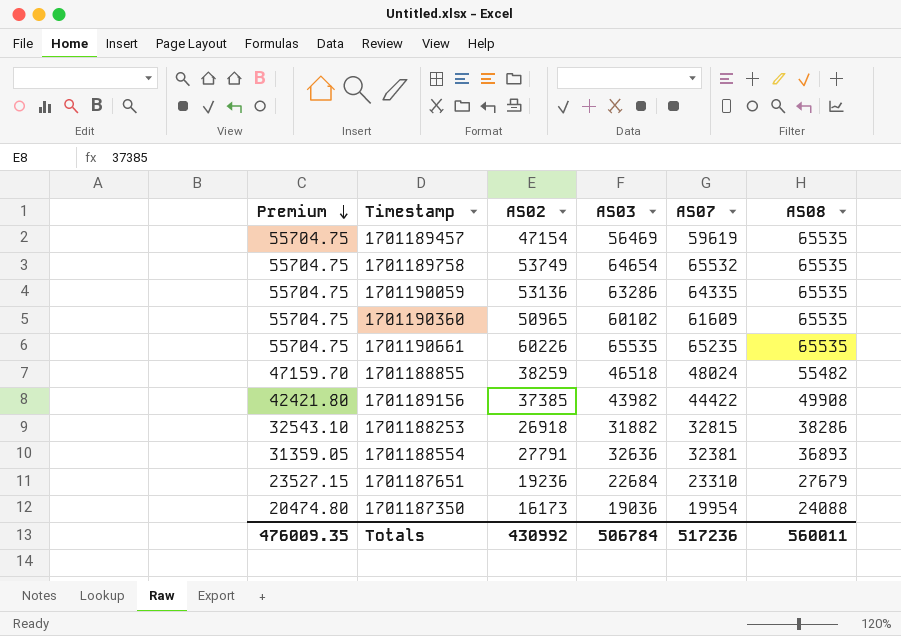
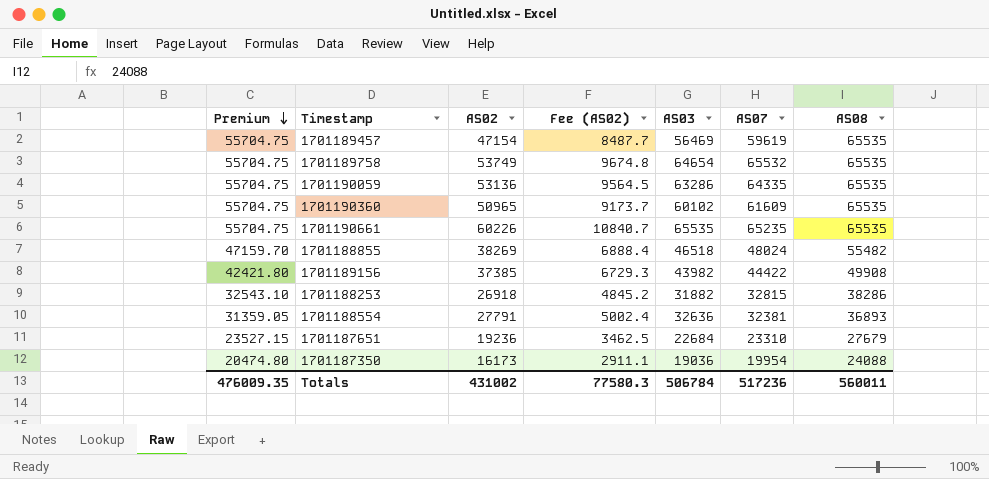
column Fee (AS02) | formula: none -> [AS02] * 0.18
1701188855 | AS02: 38259 -> 38269
Totals | AS02: 430992 -> 431002

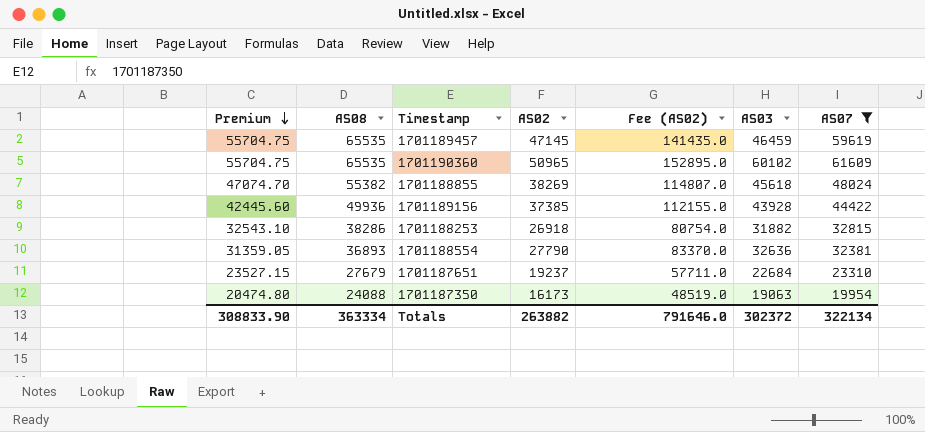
filter: none -> AS07 <= 61609
column AS08 | position: 7 -> 2
column Fee (AS02) | formula: [AS02] * 0.18 -> [AS02] * 3
1701189457 | AS02: 47154 -> 47145
1701189457 | AS03: 56469 -> 46459
1701188855 | Premium: 47159.70 -> 47074.70
1701188855 | AS08: 55482 -> 55382
1701188855 | AS03: 46518 -> 45618
1701189156 | Premium: 42421.80 -> 42445.60
1701189156 | AS08: 49908 -> 49936
1701189156 | AS03: 43982 -> 43928
1701188554 | AS02: 27791 -> 27790
1701187651 | AS02: 19236 -> 19237
1701187350 | AS03: 19036 -> 19063
Totals | Premium: 476009.35 -> 308833.90
Totals | AS08: 560011 -> 363334
Totals | AS02: 431002 -> 263882
Totals | Fee (AS02): 77580.3 -> 791646.0
Totals | AS03: 506784 -> 302372
Totals | AS07: 517236 -> 322134

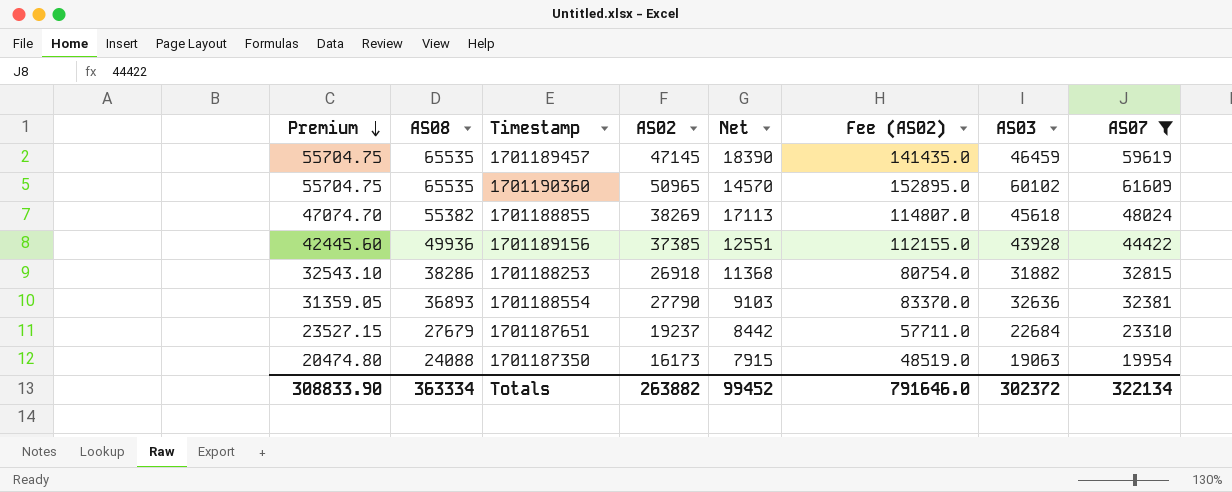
column Net | formula: none -> [AS08] - [AS02]

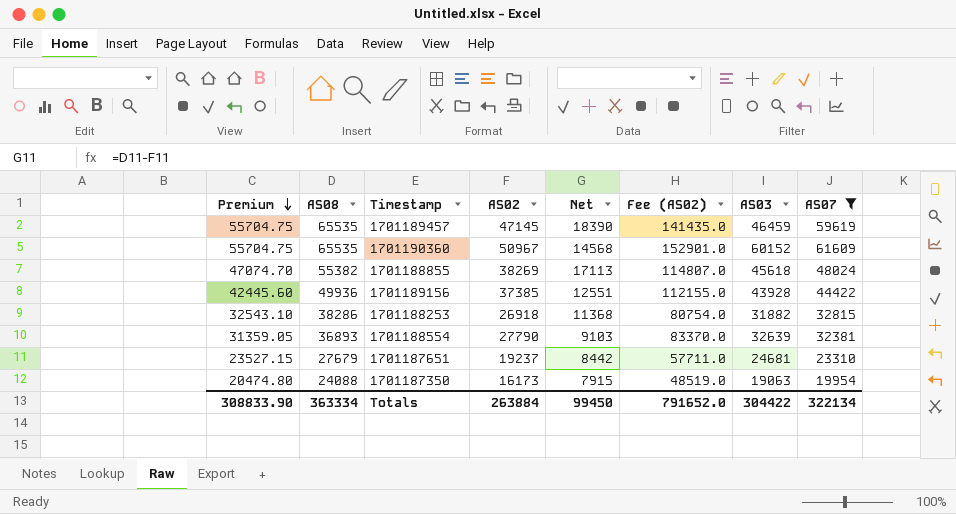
1701190360 | AS02: 50965 -> 50967
1701190360 | Net: 14570 -> 14568
1701190360 | Fee (AS02): 152895.0 -> 152901.0
1701190360 | AS03: 60102 -> 60152
1701188554 | AS03: 32636 -> 32639
1701187651 | AS03: 22684 -> 24681
Totals | AS02: 263882 -> 263884
Totals | Net: 99452 -> 99450
Totals | Fee (AS02): 791646.0 -> 791652.0
Totals | AS03: 302372 -> 304422

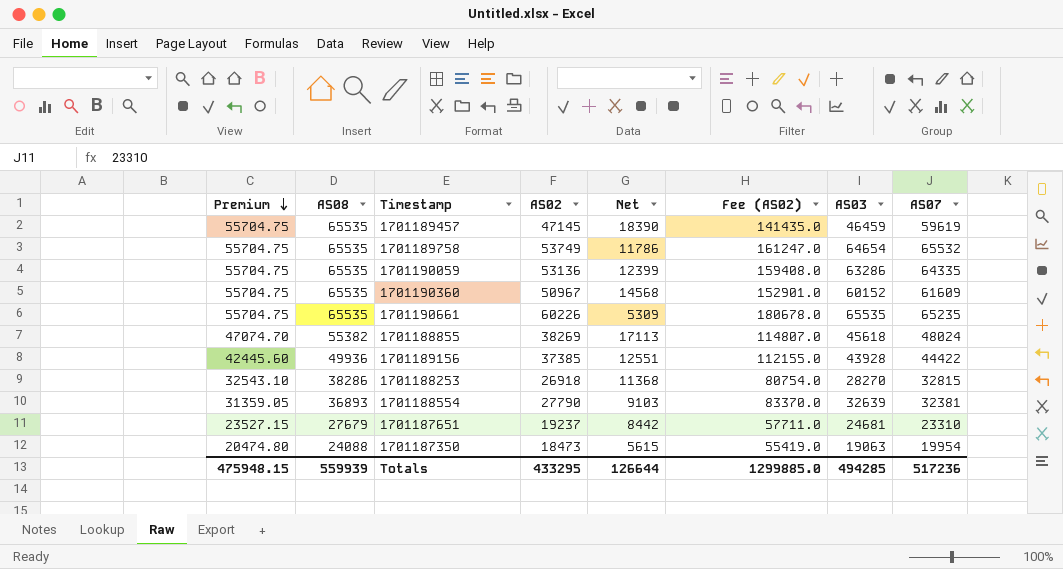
filter: AS07 <= 61609 -> none
1701188253 | AS03: 31882 -> 28270
1701187350 | AS02: 16173 -> 18473
1701187350 | Net: 7915 -> 5615
1701187350 | Fee (AS02): 48519.0 -> 55419.0
Totals | Premium: 308833.90 -> 475948.15
Totals | AS08: 363334 -> 559939
Totals | AS02: 263884 -> 433295
Totals | Net: 99450 -> 126644
Totals | Fee (AS02): 791652.0 -> 1299885.0
Totals | AS03: 304422 -> 494285
Totals | AS07: 322134 -> 517236

